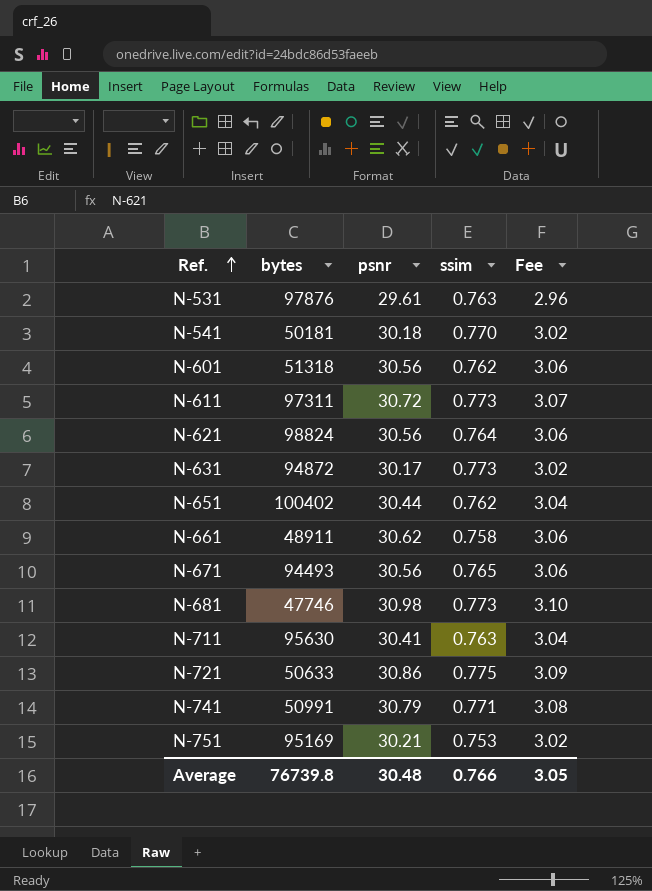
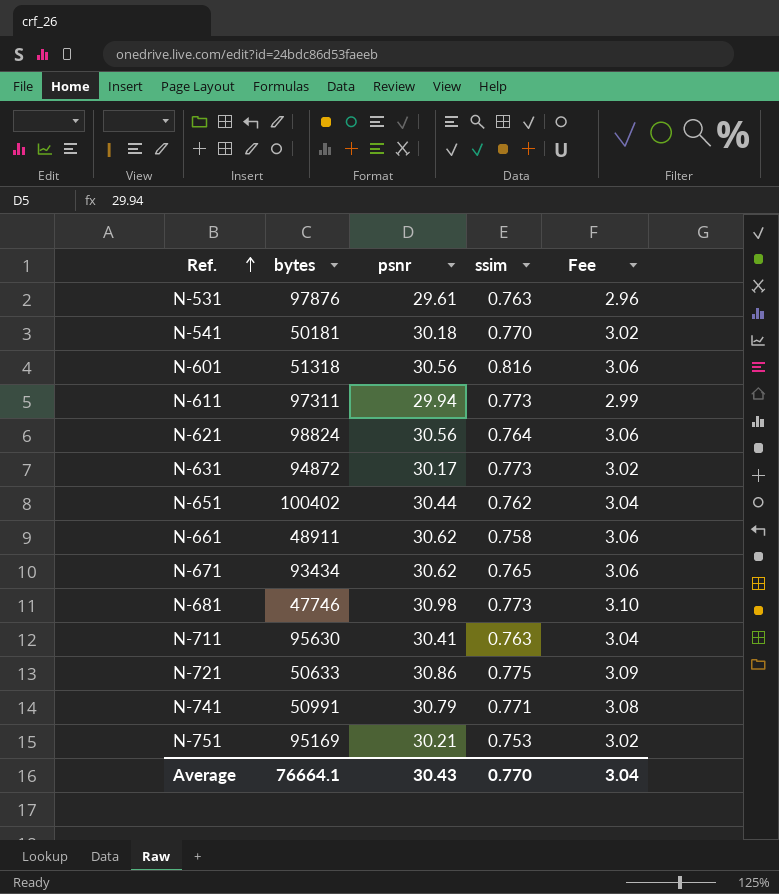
N-601 | ssim: 0.762 -> 0.816
N-611 | psnr: 30.72 -> 29.94
N-611 | Fee: 3.07 -> 2.99
N-671 | bytes: 94493 -> 93434
N-671 | psnr: 30.56 -> 30.62
Average | bytes: 76739.8 -> 76664.1
Average | psnr: 30.48 -> 30.43
Average | ssim: 0.766 -> 0.770
Average | Fee: 3.05 -> 3.04

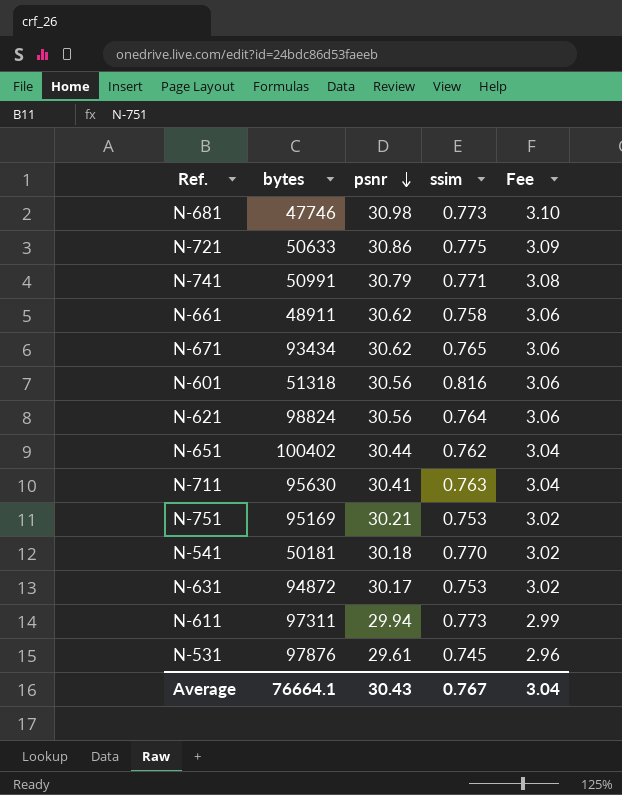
row order: Ref. ascending -> psnr descending
N-631 | ssim: 0.773 -> 0.753
N-531 | ssim: 0.763 -> 0.745
Average | ssim: 0.770 -> 0.767

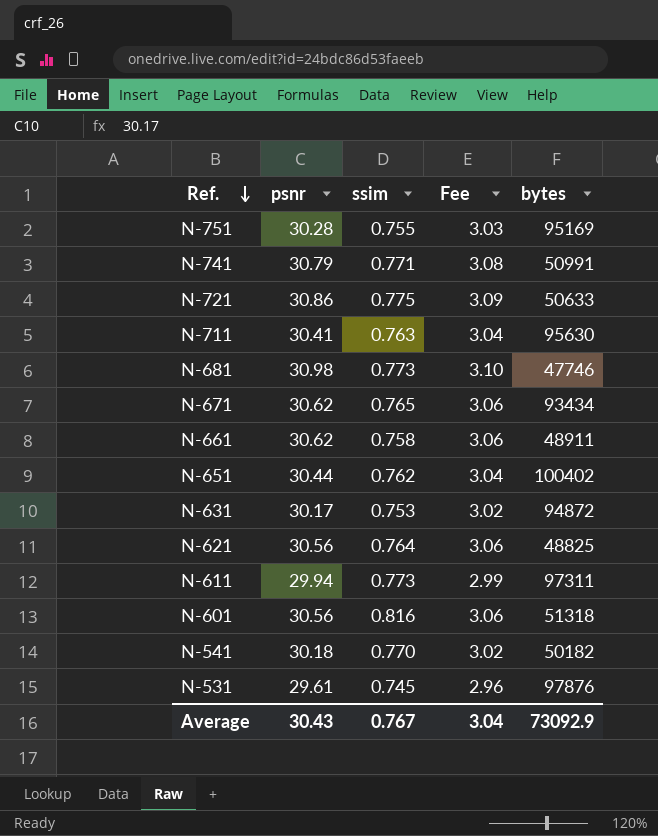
row order: psnr descending -> Ref. descending
column bytes | position: 2 -> 5
N-751 | psnr: 30.21 -> 30.28
N-751 | ssim: 0.753 -> 0.755
N-751 | Fee: 3.02 -> 3.03
N-621 | bytes: 98824 -> 48825
N-541 | bytes: 50181 -> 50182
Average | bytes: 76664.1 -> 73092.9

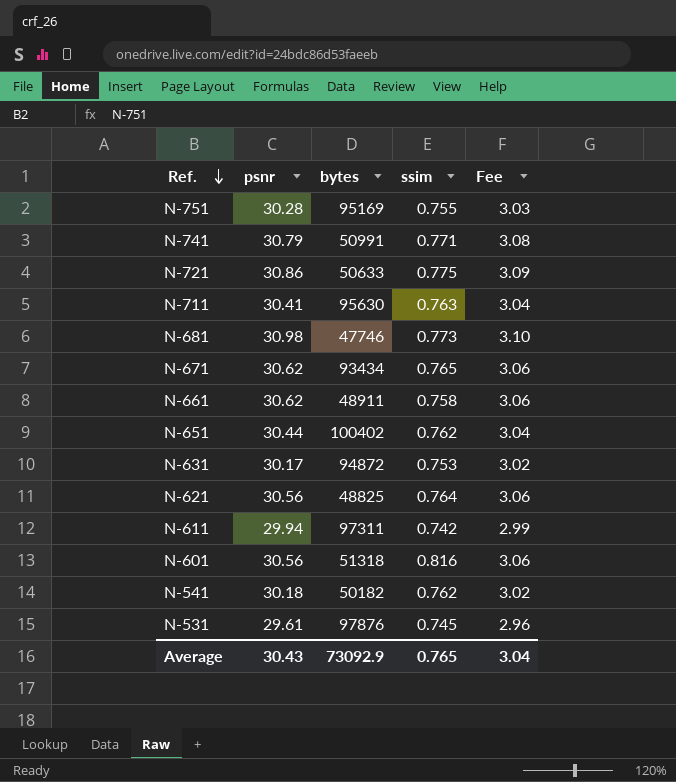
column bytes | position: 5 -> 3
N-611 | ssim: 0.773 -> 0.742
N-541 | ssim: 0.770 -> 0.762
Average | ssim: 0.767 -> 0.765

